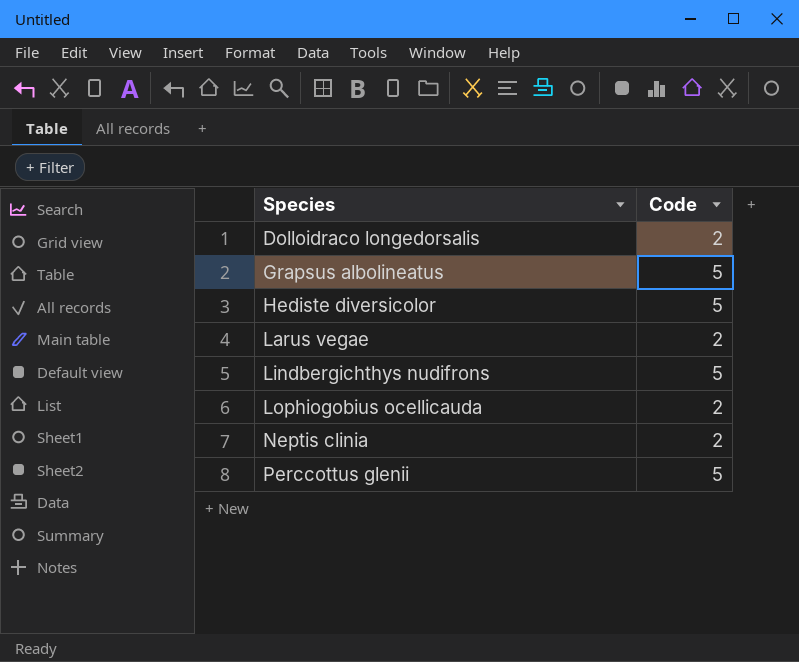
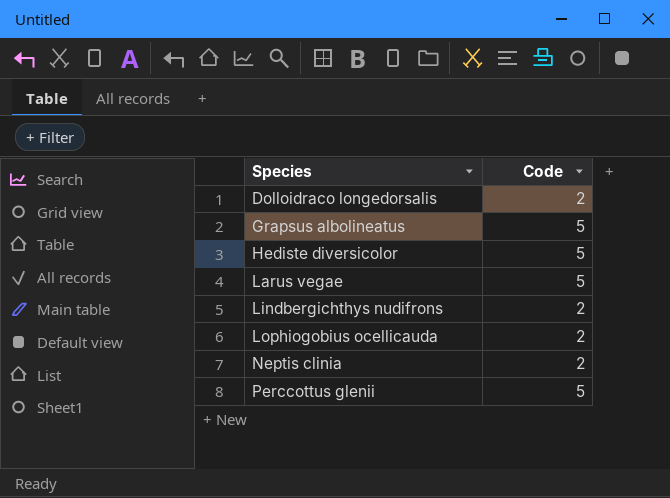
Larus vegae | Code: 2 -> 5
Lindbergichthys nudifrons | Code: 5 -> 2

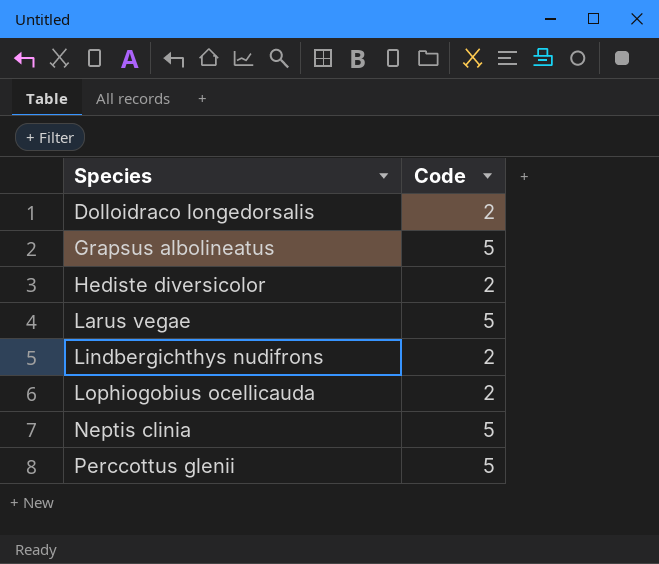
Hediste diversicolor | Code: 5 -> 2
Neptis clinia | Code: 2 -> 5

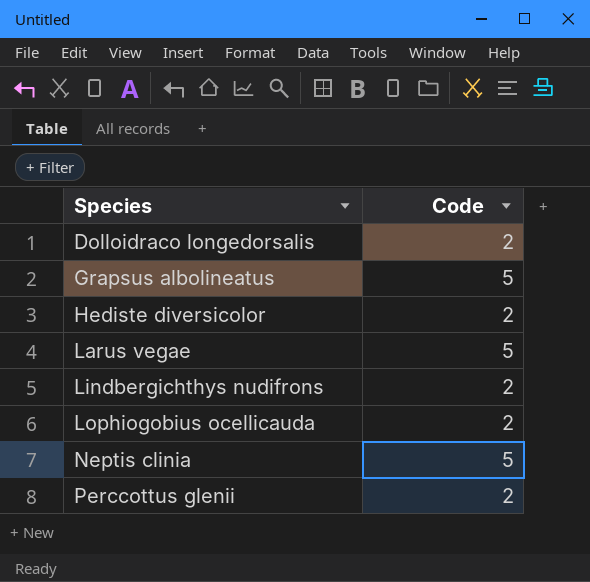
Perccottus glenii | Code: 5 -> 2

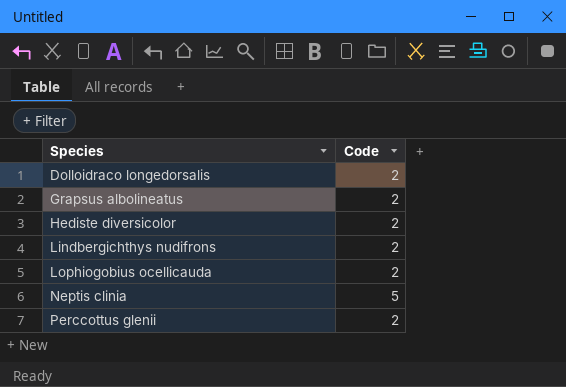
row Larus vegae: 5 -> none
Grapsus albolineatus | Code: 5 -> 2

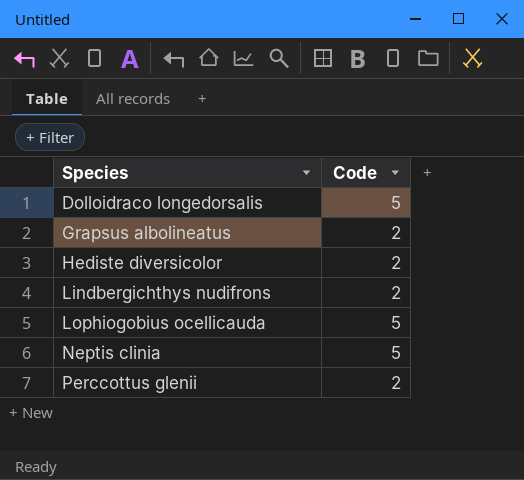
Dolloidraco longedorsalis | Code: 2 -> 5
Lophiogobius ocellicauda | Code: 2 -> 5

